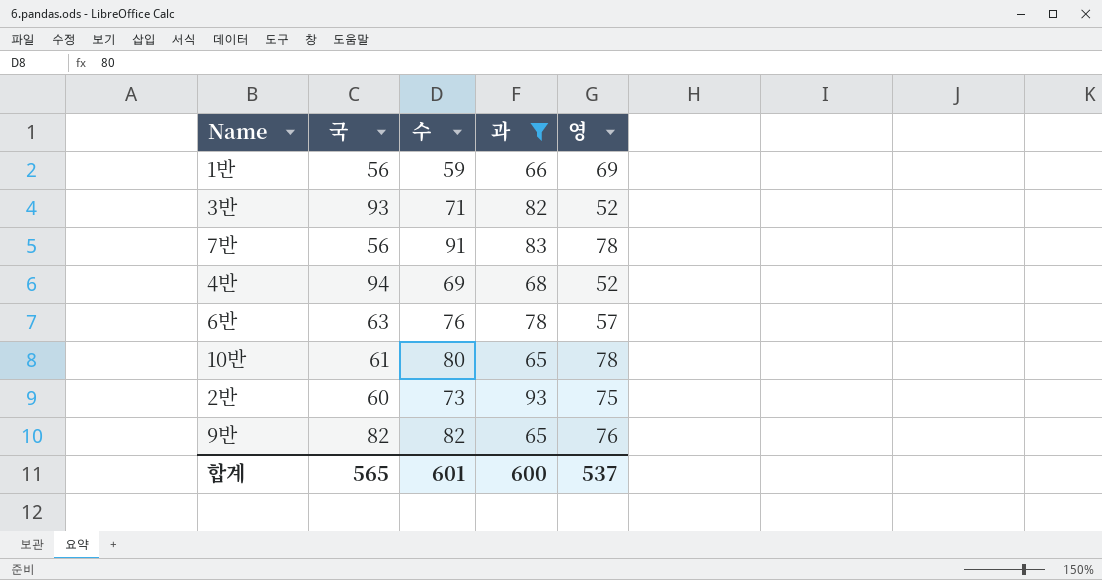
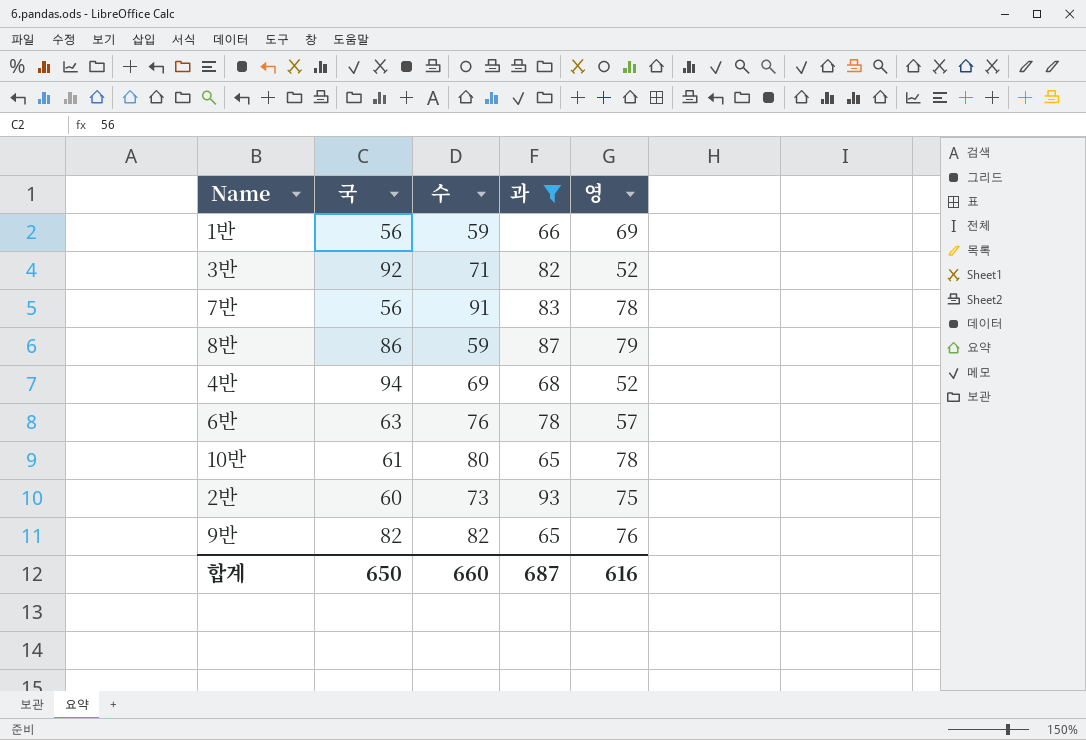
3반 | 국: 93 -> 92
row 8반: none -> 86 | 59 | 87 | 79
합계 | 국: 565 -> 650
합계 | 수: 601 -> 660
합계 | 과: 600 -> 687
합계 | 영: 537 -> 616

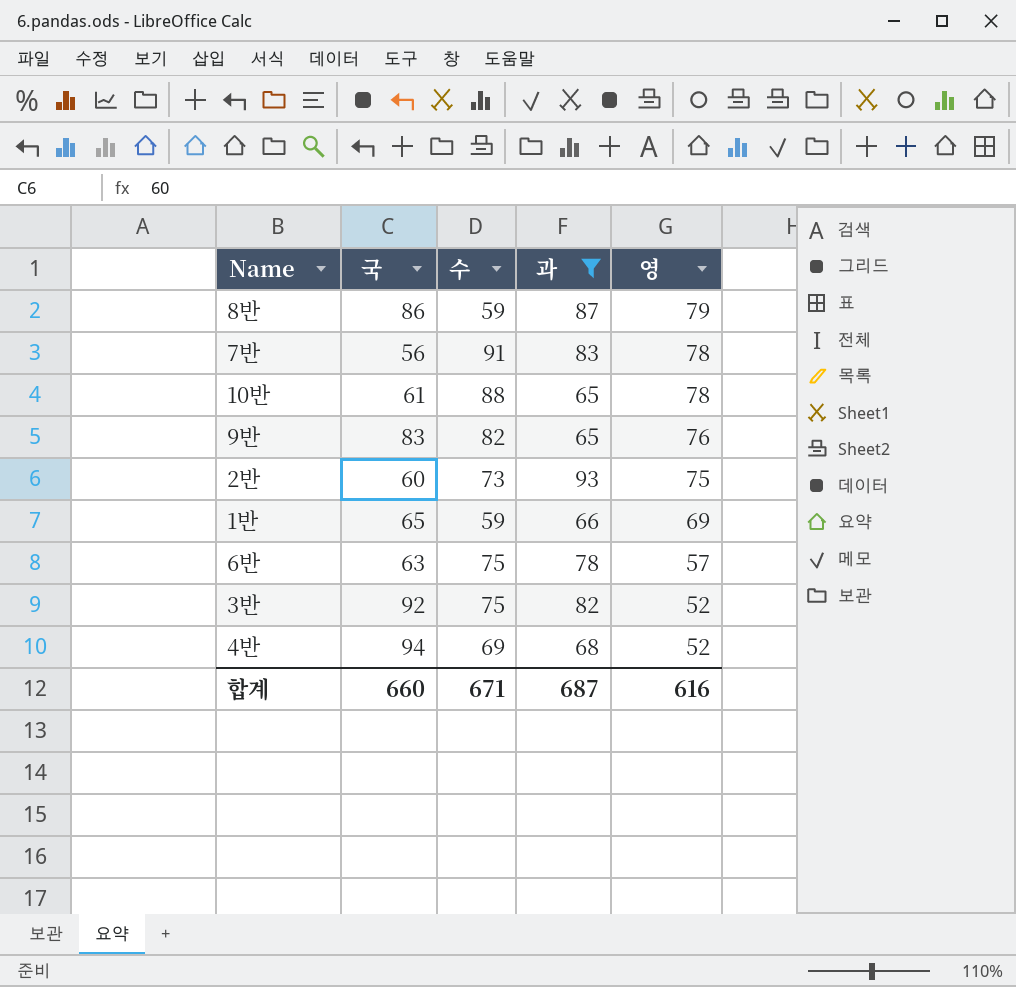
row order: none -> 영 descending
10반 | 수: 80 -> 88
9반 | 국: 82 -> 83
1반 | 국: 56 -> 65
6반 | 수: 76 -> 75
3반 | 수: 71 -> 75
합계 | 국: 650 -> 660
합계 | 수: 660 -> 671

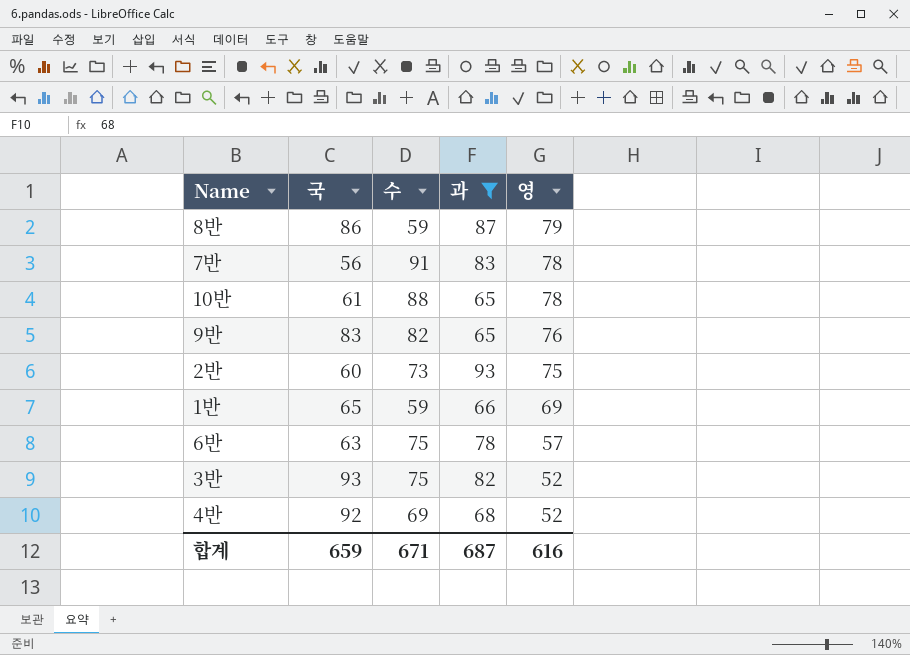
3반 | 국: 92 -> 93
4반 | 국: 94 -> 92
합계 | 국: 660 -> 659

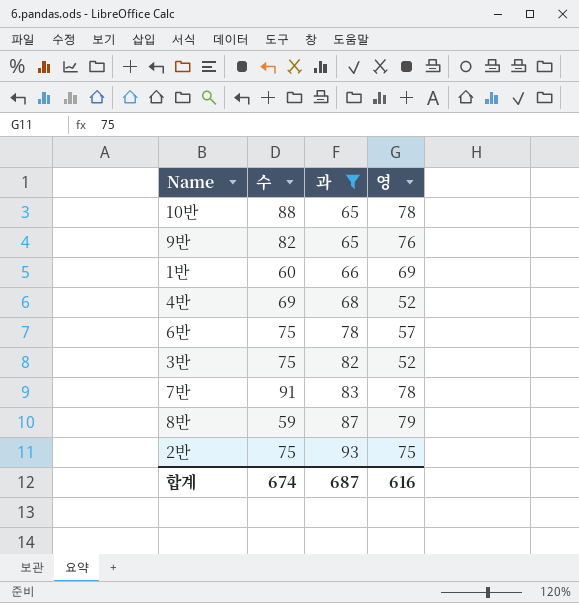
row order: 영 descending -> 과 ascending
column 국 | position: 2 -> none
1반 | 수: 59 -> 60
2반 | 수: 73 -> 75
합계 | 수: 671 -> 674

